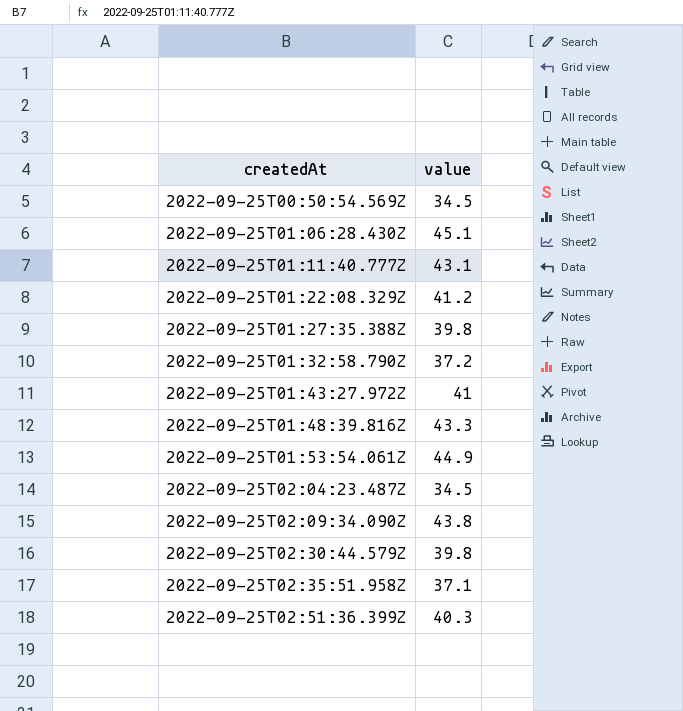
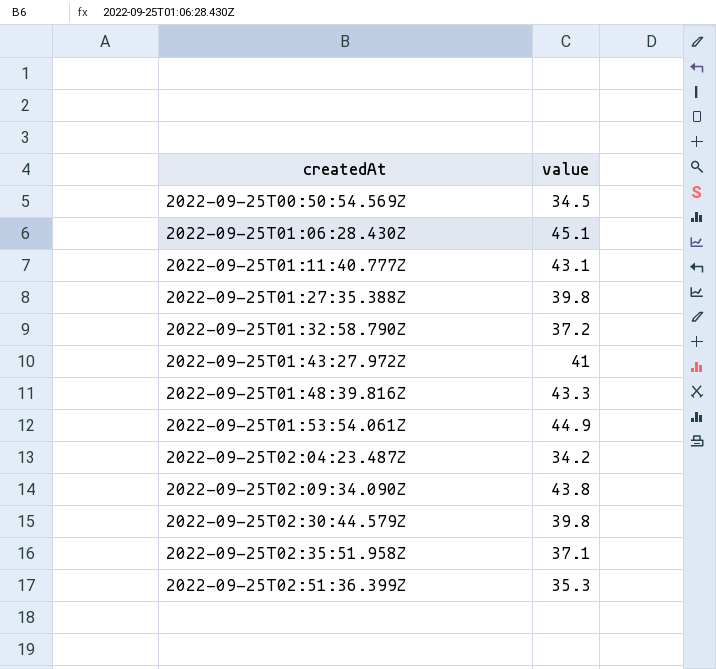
row 2022-09-25T01:22:08.329Z: 41.2 -> none
2022-09-25T02:04:23.487Z | value: 34.5 -> 34.2
2022-09-25T02:51:36.399Z | value: 40.3 -> 35.3

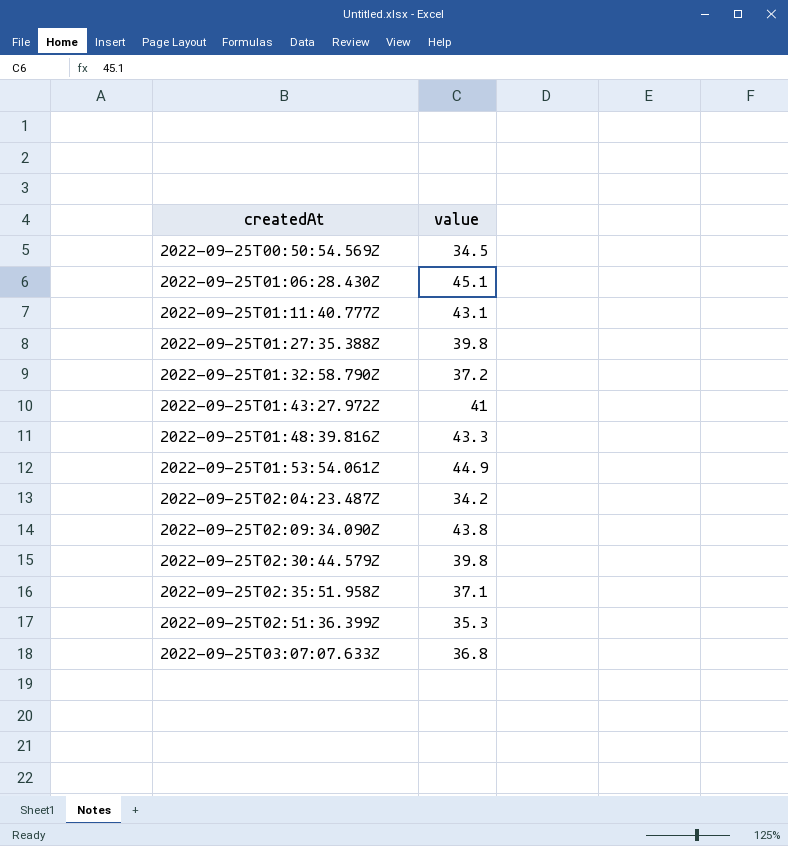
row 2022-09-25T03:07:07.633Z: none -> 36.8

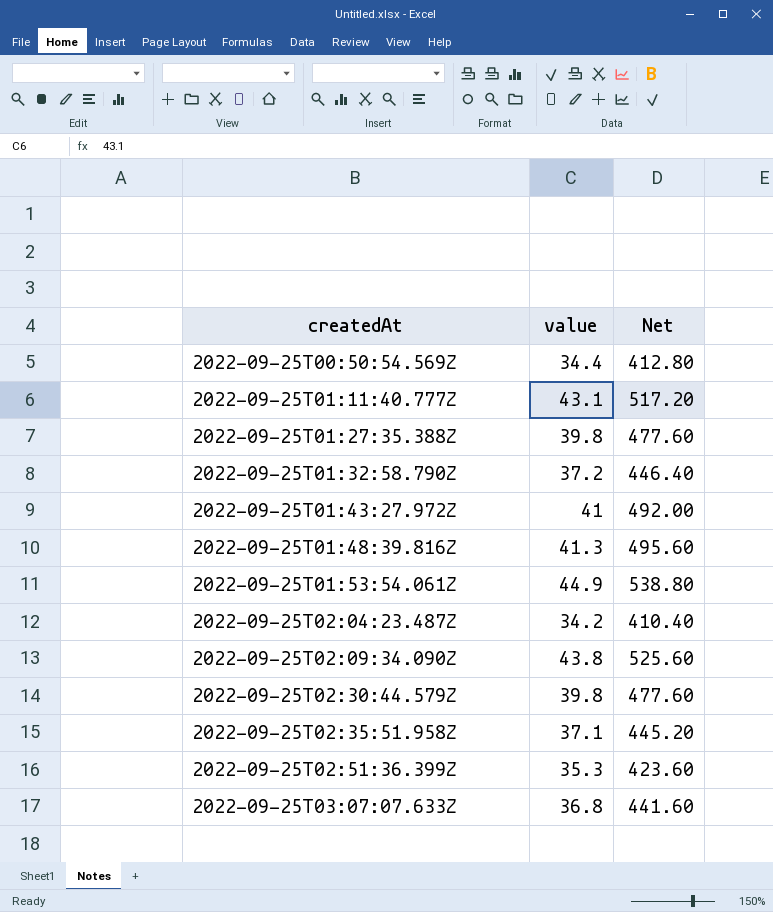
column Net | formula: none -> [value] * 12
row 2022-09-25T01:06:28.430Z: 45.1 -> none
2022-09-25T00:50:54.569Z | value: 34.5 -> 34.4
2022-09-25T01:48:39.816Z | value: 43.3 -> 41.3

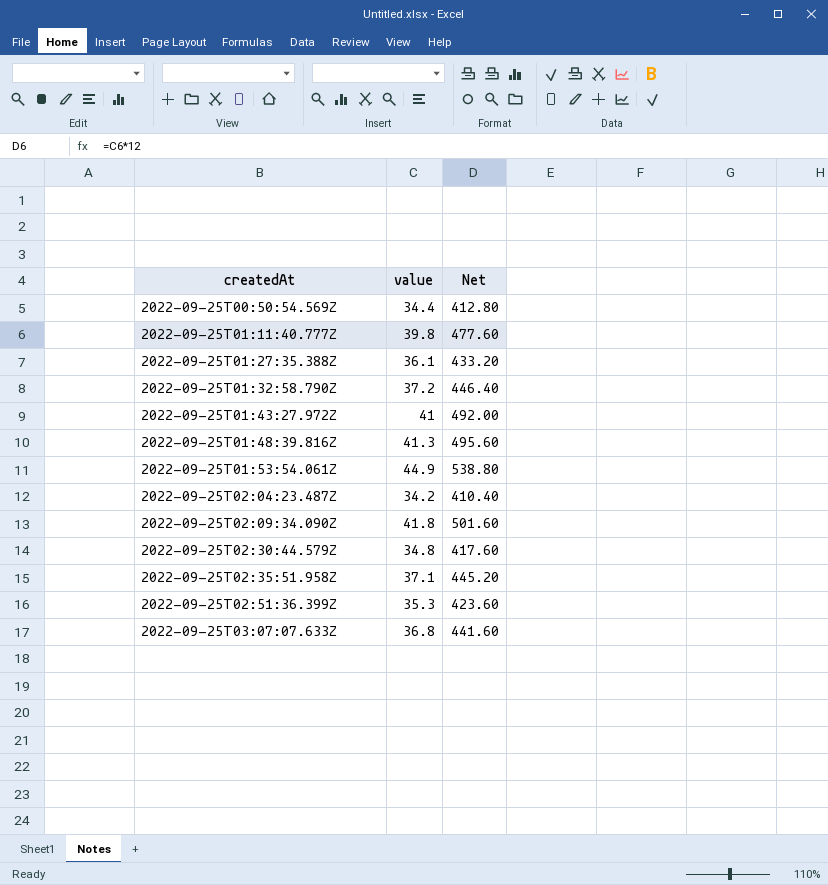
2022-09-25T01:11:40.777Z | value: 43.1 -> 39.8
2022-09-25T01:11:40.777Z | Net: 517.20 -> 477.60
2022-09-25T01:27:35.388Z | value: 39.8 -> 36.1
2022-09-25T01:27:35.388Z | Net: 477.60 -> 433.20
2022-09-25T02:09:34.090Z | value: 43.8 -> 41.8
2022-09-25T02:09:34.090Z | Net: 525.60 -> 501.60
2022-09-25T02:30:44.579Z | value: 39.8 -> 34.8
2022-09-25T02:30:44.579Z | Net: 477.60 -> 417.60

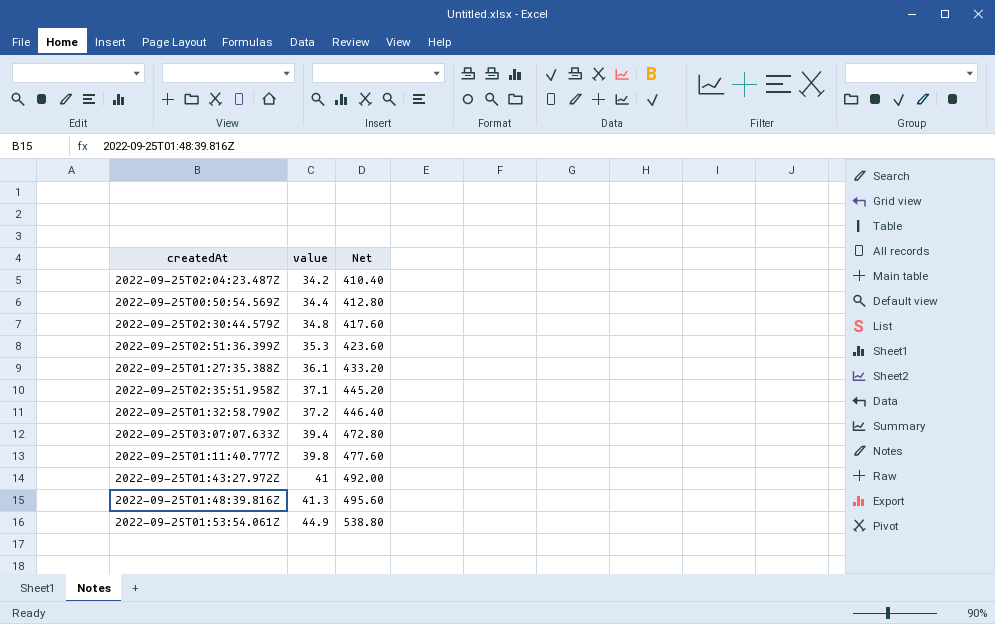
row order: createdAt ascending -> value ascending
row 2022-09-25T02:09:34.090Z: 41.8 | 501.60 -> none
2022-09-25T03:07:07.633Z | value: 36.8 -> 39.4
2022-09-25T03:07:07.633Z | Net: 441.60 -> 472.80

